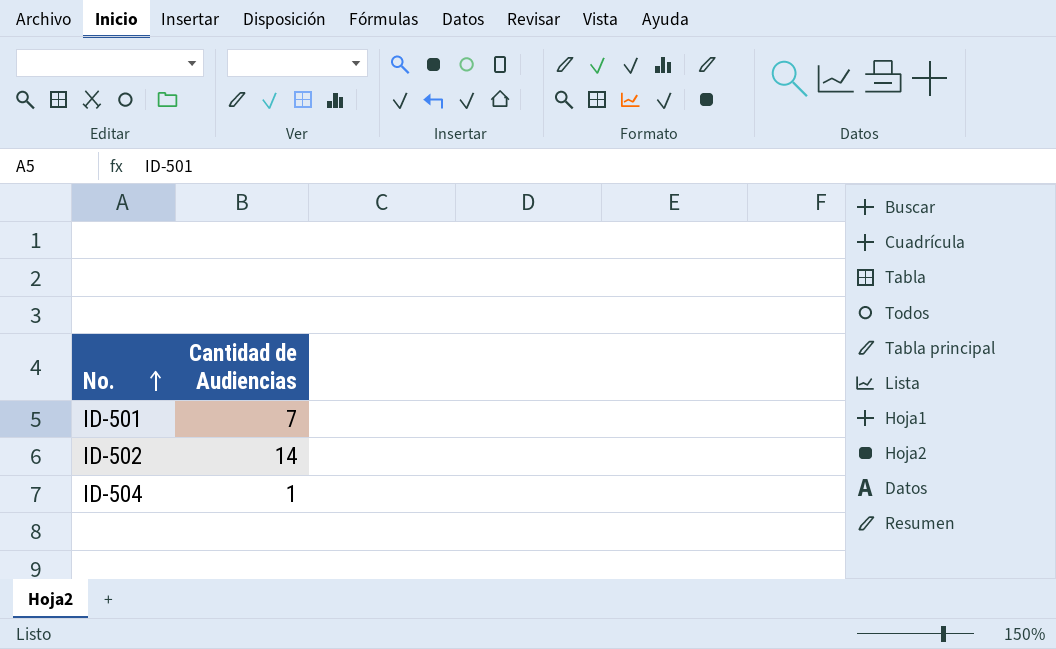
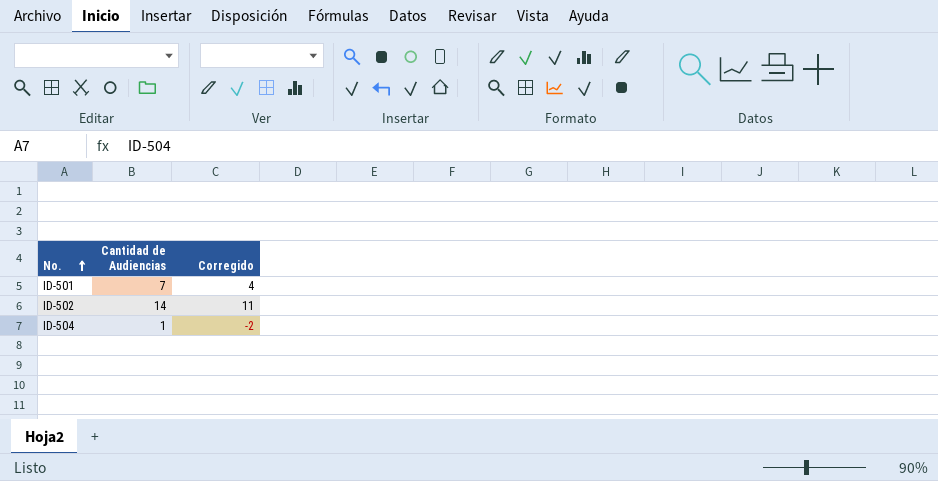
column Corregido | formula: none -> [Cantidad de Audiencias] - 3

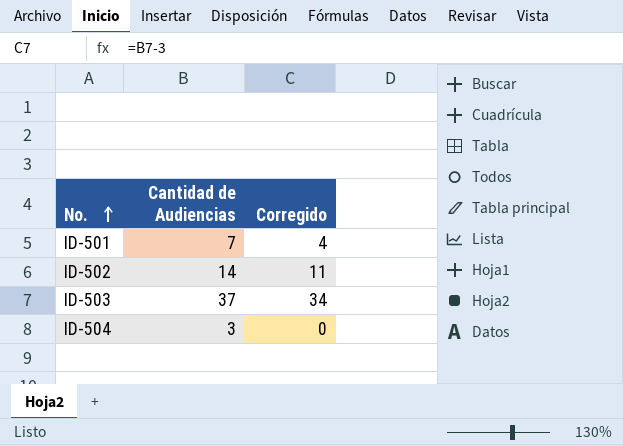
row ID-503: none -> 37 | 34
ID-504 | Cantidad de Audiencias: 1 -> 3
ID-504 | Corregido: -2 -> 0

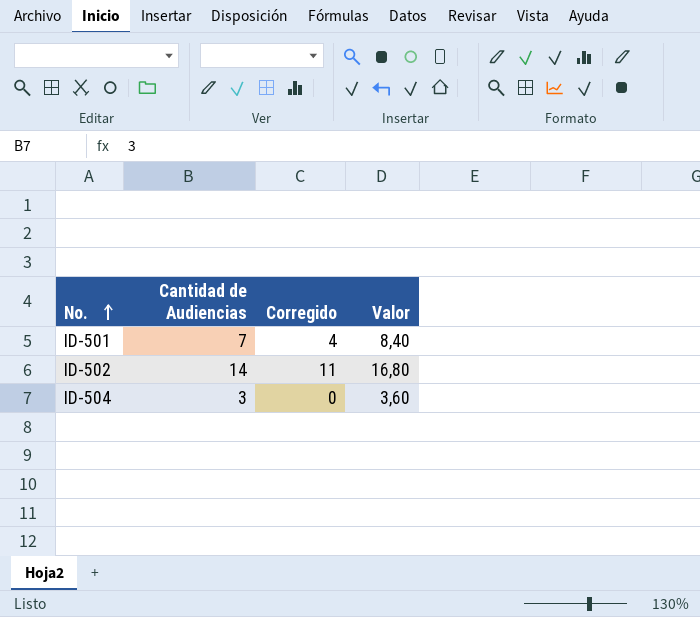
column Valor | formula: none -> [Cantidad de Audiencias] * 1,2
row ID-503: 37 | 34 -> none

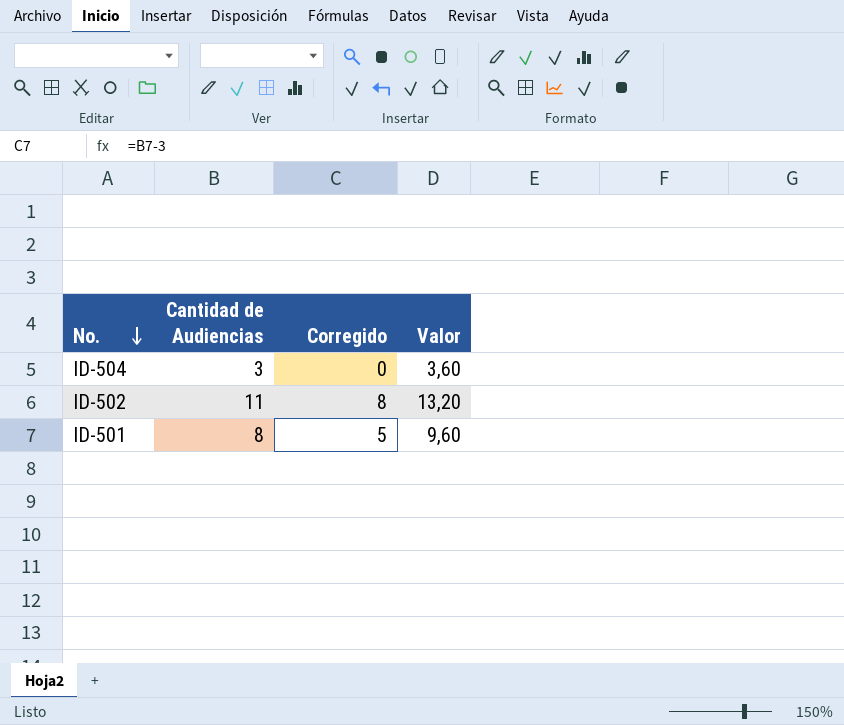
row order: No. ascending -> No. descending
ID-502 | Cantidad de Audiencias: 14 -> 11
ID-502 | Corregido: 11 -> 8
ID-502 | Valor: 16,80 -> 13,20
ID-501 | Cantidad de Audiencias: 7 -> 8
ID-501 | Corregido: 4 -> 5
ID-501 | Valor: 8,40 -> 9,60

